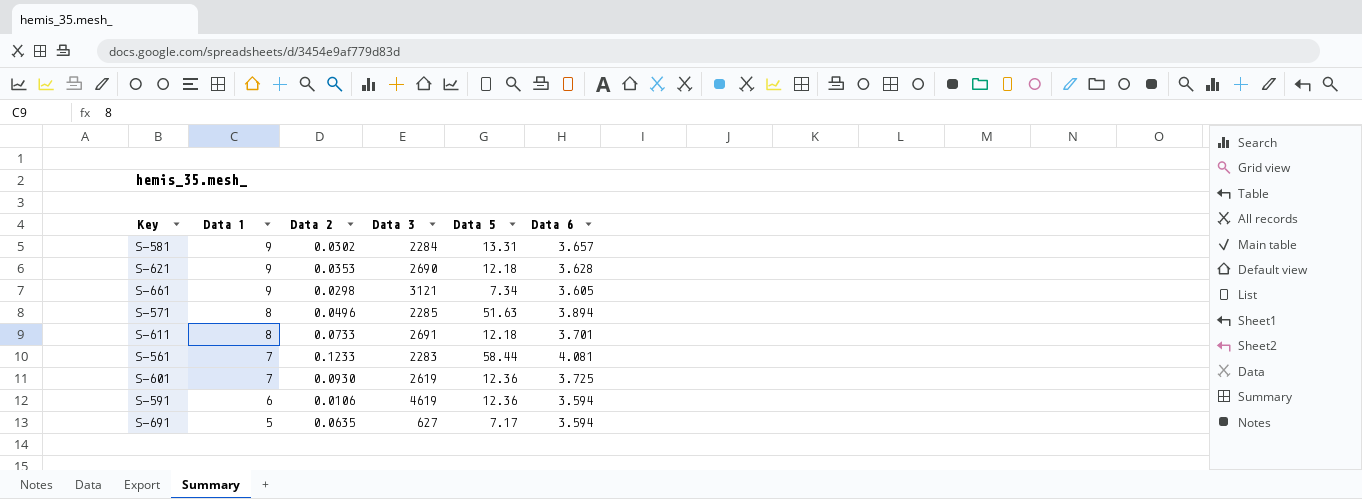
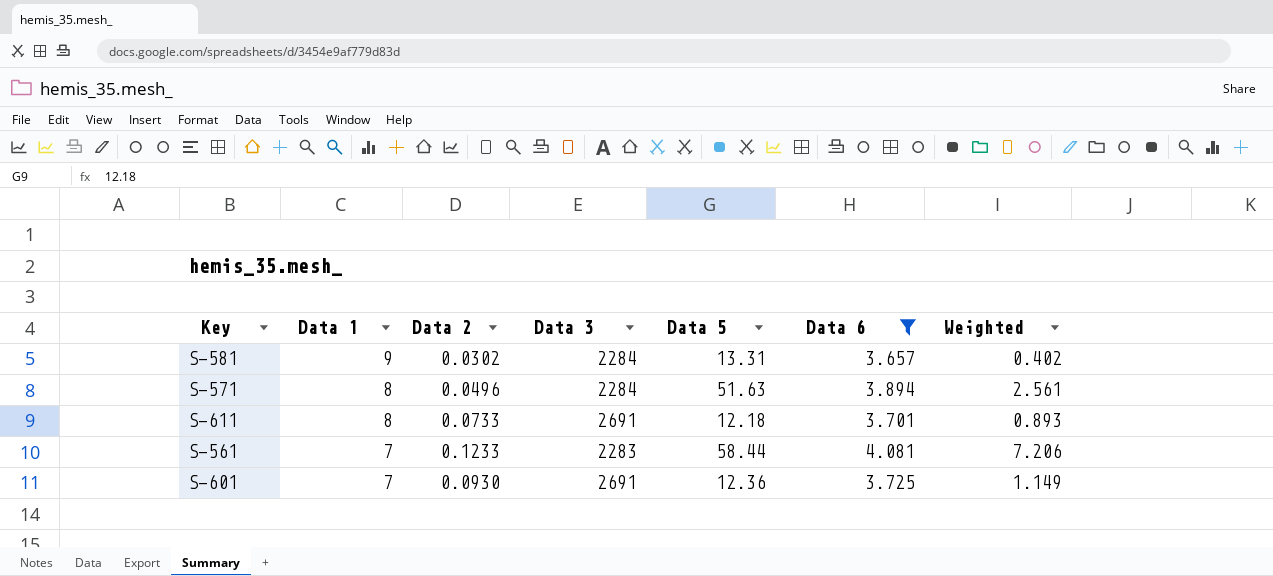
filter: none -> Data 6 >= 3.657
column Weighted | formula: none -> [Data 2] * [Data 5]
S-571 | Data 3: 2285 -> 2284
S-601 | Data 3: 2619 -> 2691

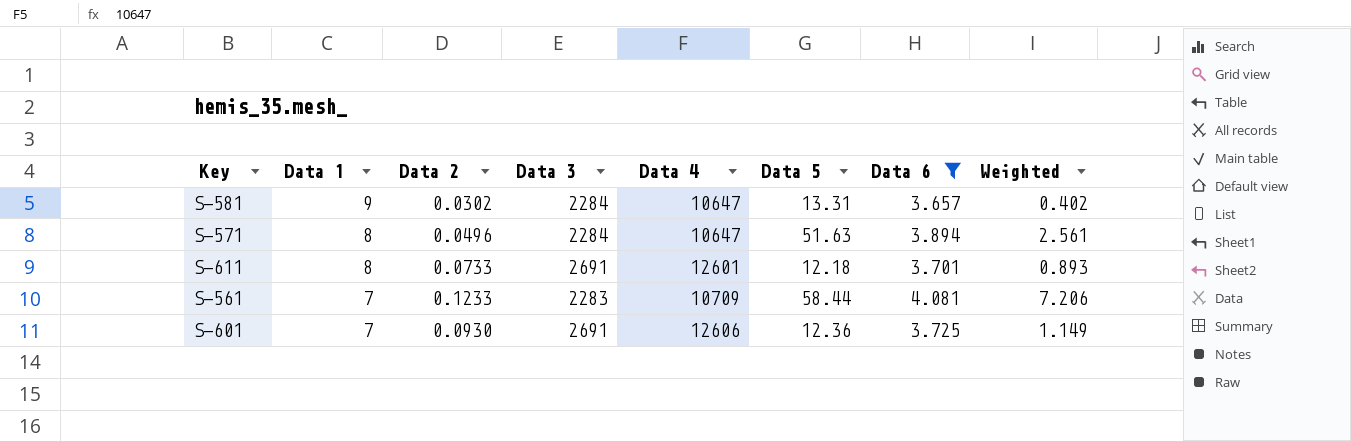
column Data 4 | position: none -> 5

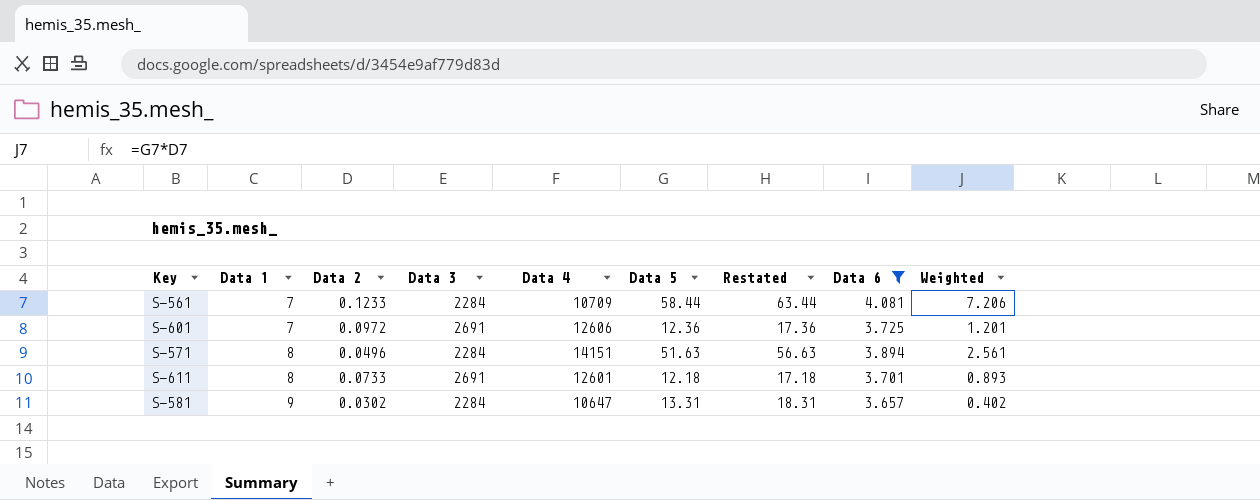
row order: Data 1 descending -> Data 1 ascending
column Restated | formula: none -> [Data 5] + 5
S-561 | Data 3: 2283 -> 2284
S-601 | Data 2: 0.0930 -> 0.0972
S-601 | Weighted: 1.149 -> 1.201
S-571 | Data 4: 10647 -> 14151

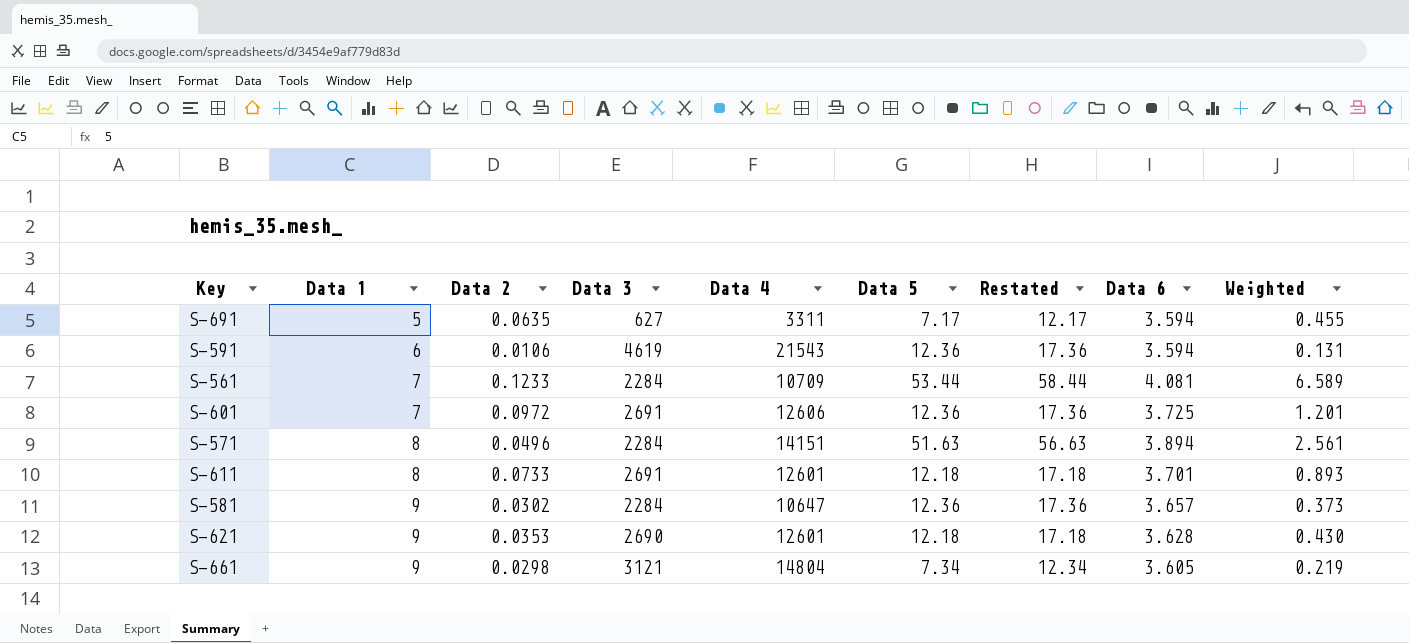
filter: Data 6 >= 3.657 -> none
S-561 | Data 5: 58.44 -> 53.44
S-561 | Restated: 63.44 -> 58.44
S-561 | Weighted: 7.206 -> 6.589
S-581 | Data 5: 13.31 -> 12.36
S-581 | Restated: 18.31 -> 17.36
S-581 | Weighted: 0.402 -> 0.373

